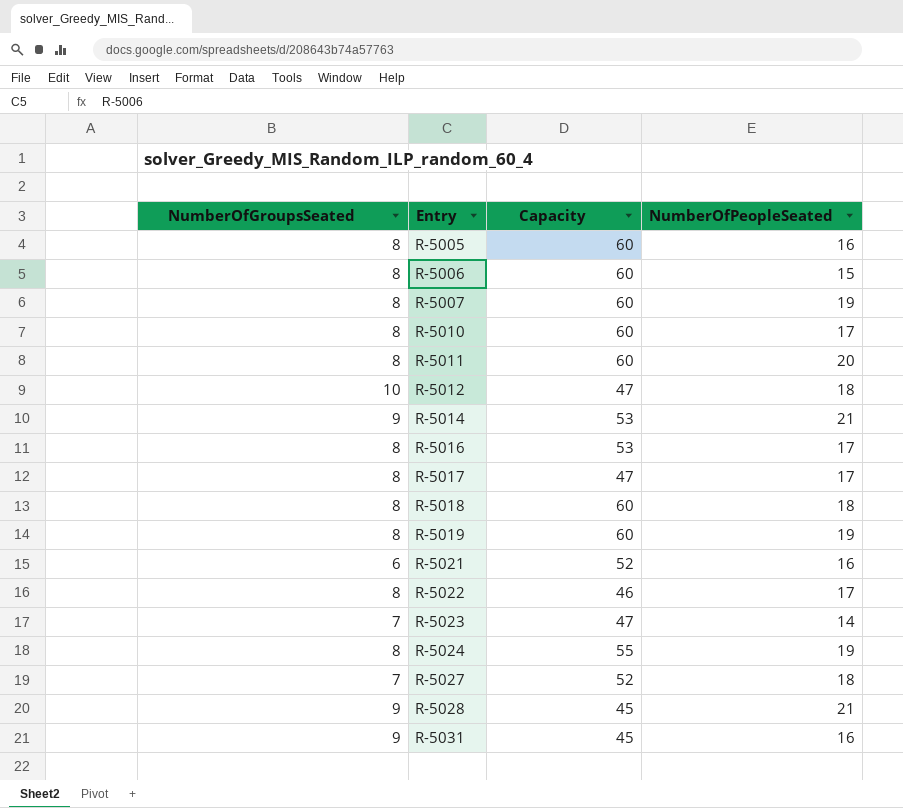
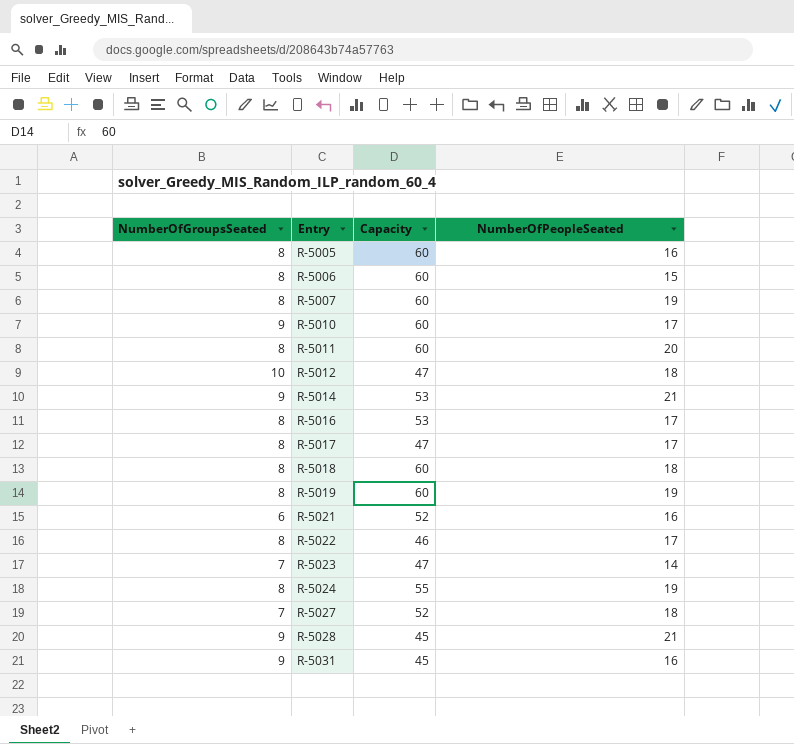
R-5010 | NumberOfGroupsSeated: 8 -> 9

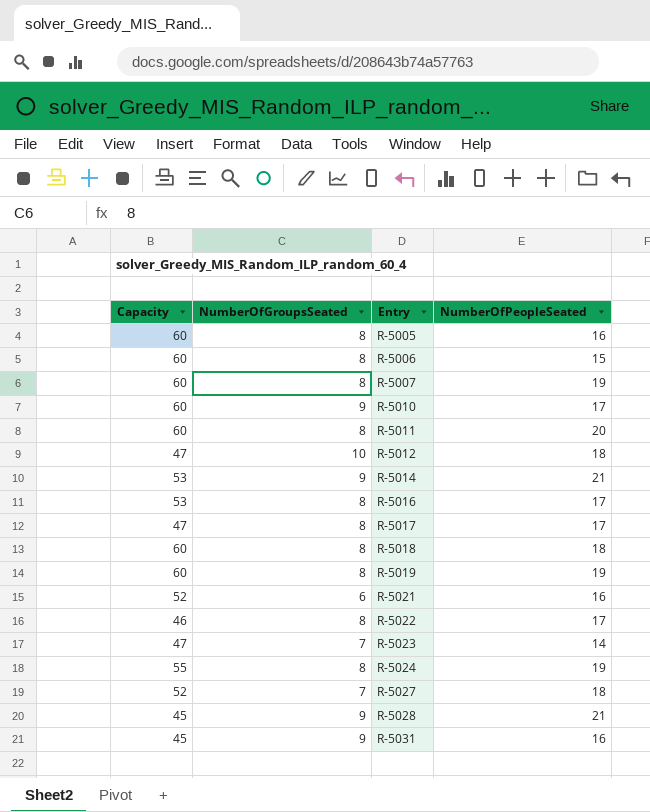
column Capacity | position: 3 -> 1

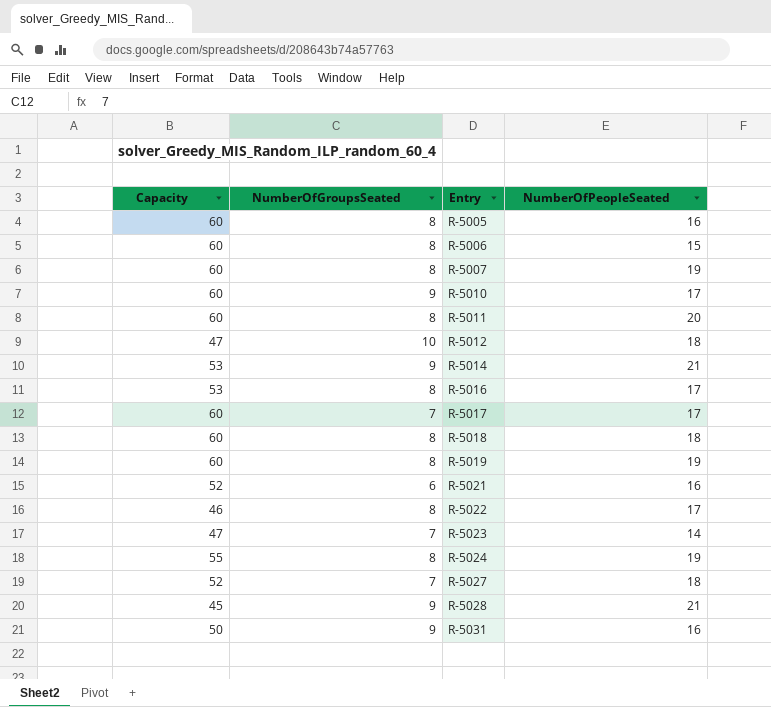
R-5017 | Capacity: 47 -> 60
R-5017 | NumberOfGroupsSeated: 8 -> 7
R-5031 | Capacity: 45 -> 50

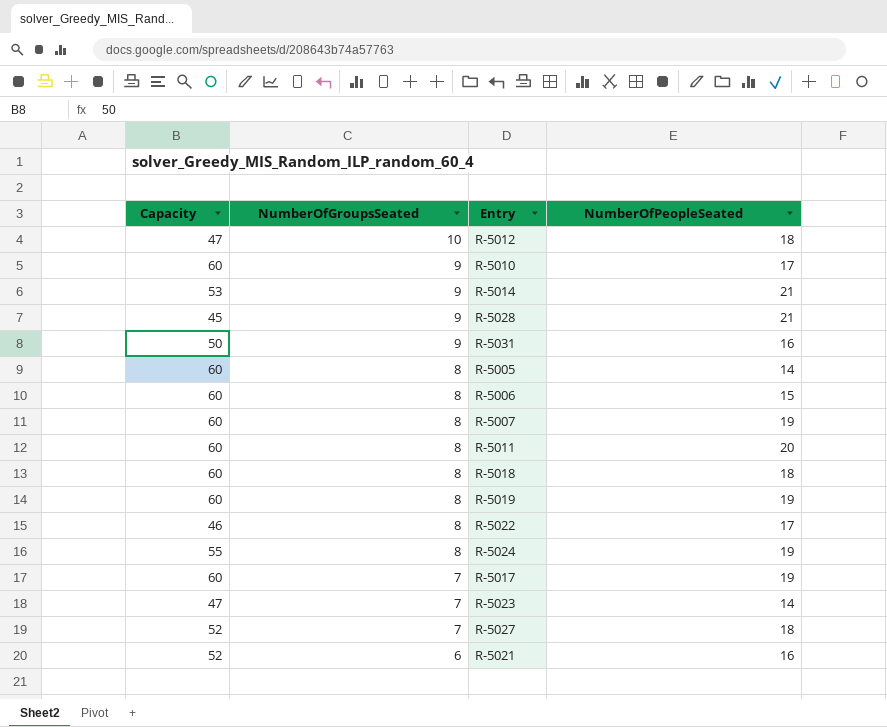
row order: Entry ascending -> NumberOfGroupsSeated descending
row R-5016: 53 | 8 | 17 -> none
R-5005 | NumberOfPeopleSeated: 16 -> 14
R-5017 | NumberOfPeopleSeated: 17 -> 19

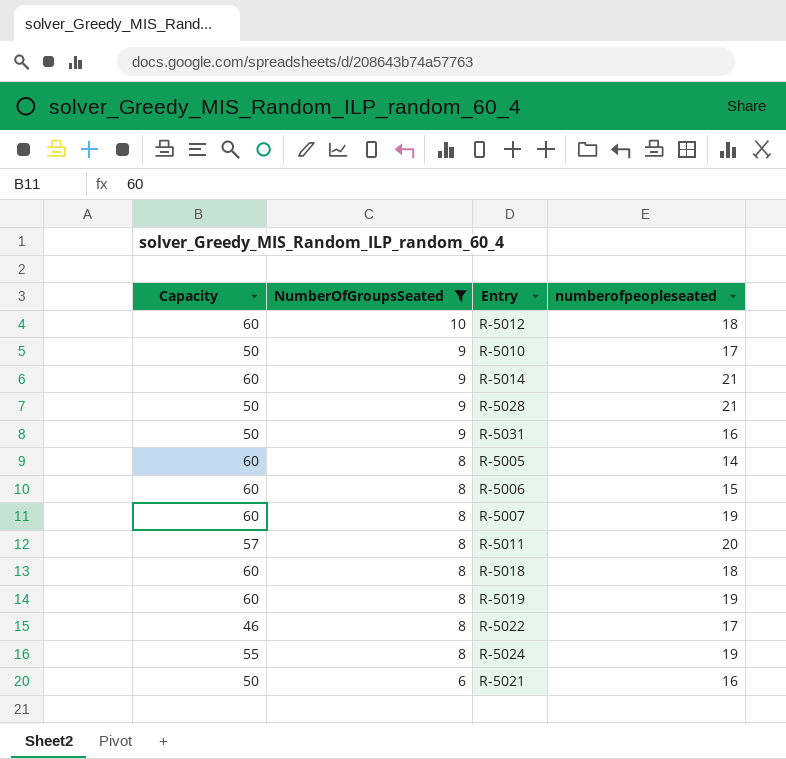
filter: none -> NumberOfGroupsSeated != 7
column name: NumberOfPeopleSeated -> numberofpeopleseated
R-5012 | Capacity: 47 -> 60
R-5010 | Capacity: 60 -> 50
R-5014 | Capacity: 53 -> 60
R-5028 | Capacity: 45 -> 50
R-5011 | Capacity: 60 -> 57
R-5021 | Capacity: 52 -> 50

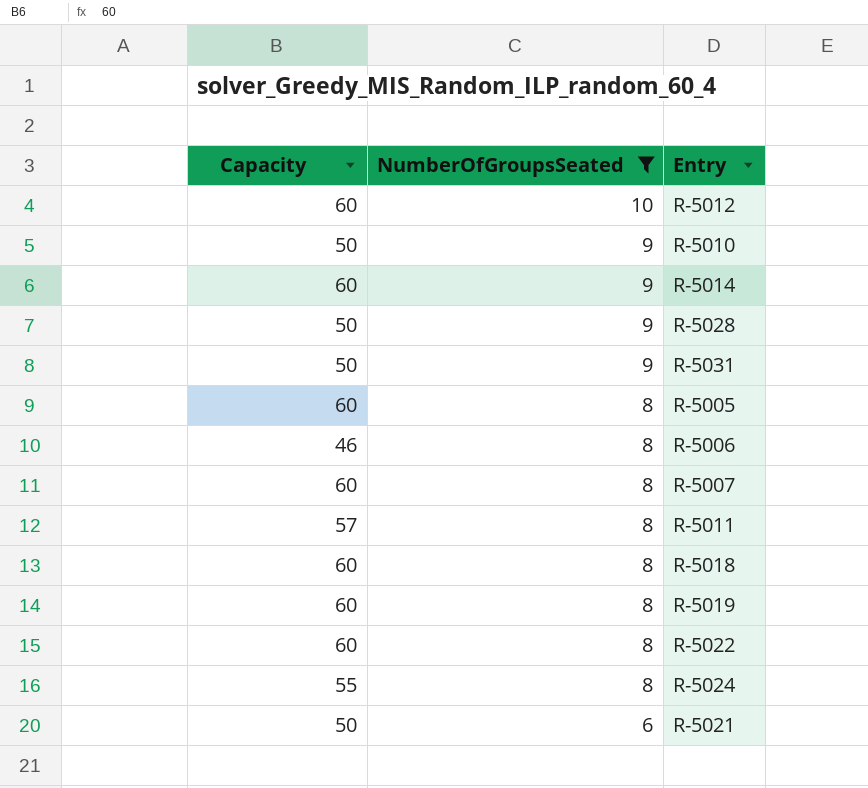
column numberofpeopleseated | position: 4 -> none
R-5006 | Capacity: 60 -> 46
R-5022 | Capacity: 46 -> 60

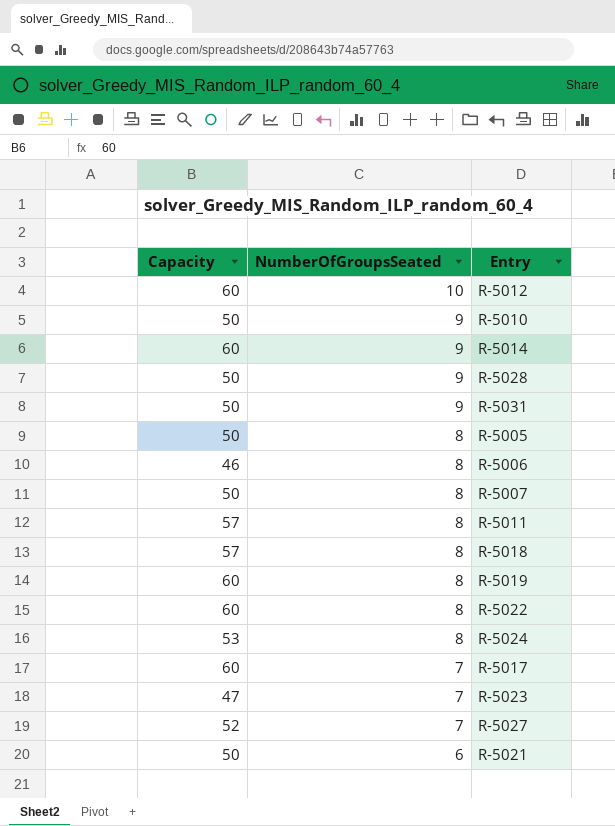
filter: NumberOfGroupsSeated != 7 -> none
R-5005 | Capacity: 60 -> 50
R-5007 | Capacity: 60 -> 50
R-5018 | Capacity: 60 -> 57
R-5024 | Capacity: 55 -> 53

